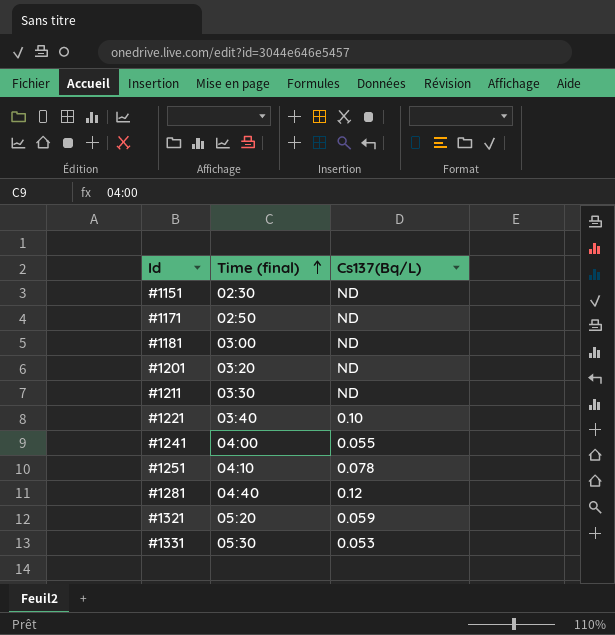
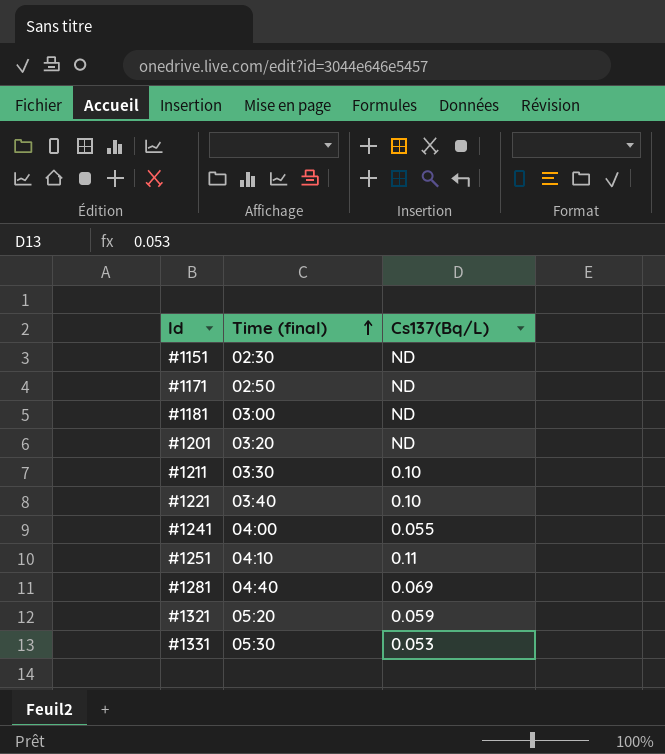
#1211 | Cs137(Bq/L): ND -> 0.10
#1251 | Cs137(Bq/L): 0.078 -> 0.11
#1281 | Cs137(Bq/L): 0.12 -> 0.069

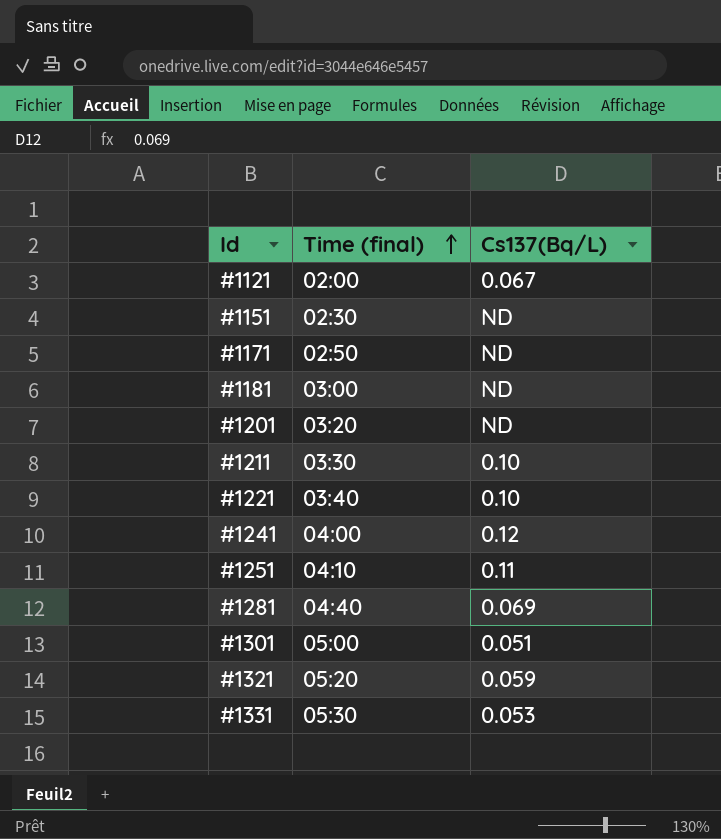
row #1121: none -> 02:00 | 0.067
#1241 | Cs137(Bq/L): 0.055 -> 0.12
row #1301: none -> 05:00 | 0.051

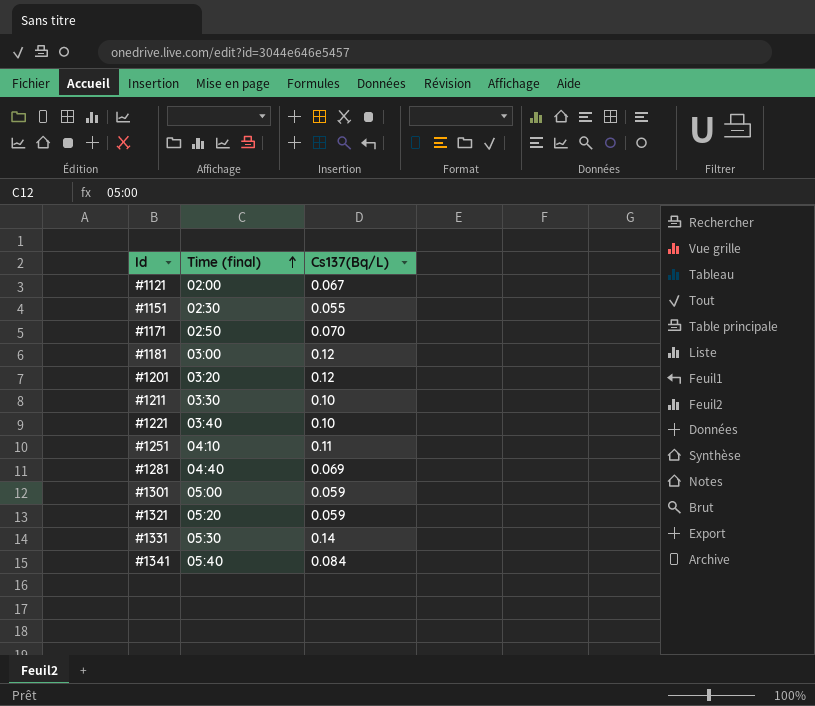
row #1241: 04:00 | 0.12 -> none
#1151 | Cs137(Bq/L): ND -> 0.055
#1171 | Cs137(Bq/L): ND -> 0.070
#1181 | Cs137(Bq/L): ND -> 0.12
#1201 | Cs137(Bq/L): ND -> 0.12
#1301 | Cs137(Bq/L): 0.051 -> 0.059
#1331 | Cs137(Bq/L): 0.053 -> 0.14
row #1341: none -> 05:40 | 0.084

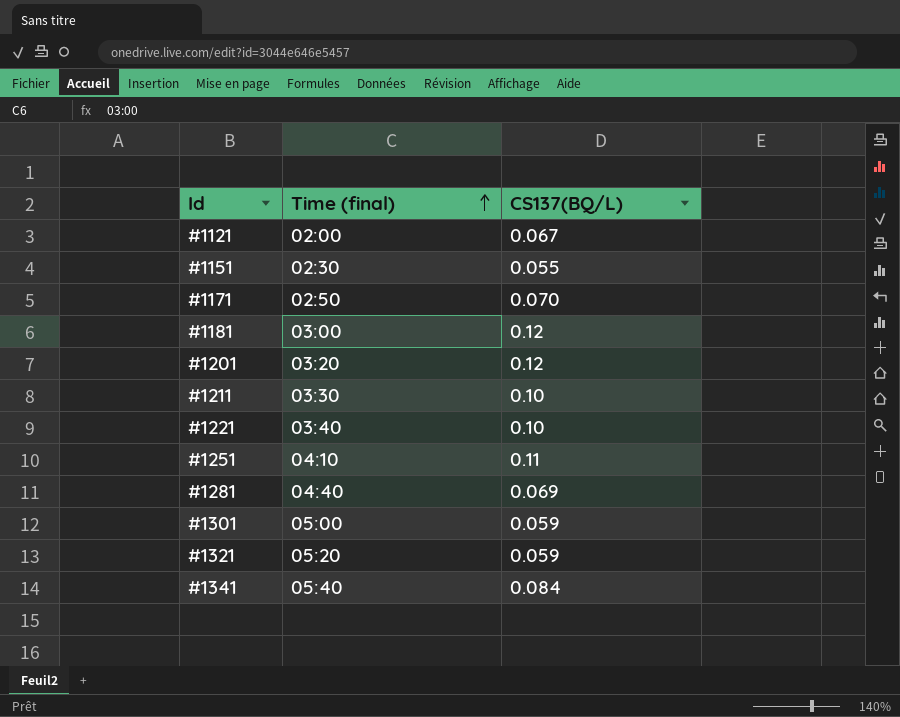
column name: Cs137(Bq/L) -> CS137(BQ/L)
row #1331: 05:30 | 0.14 -> none

